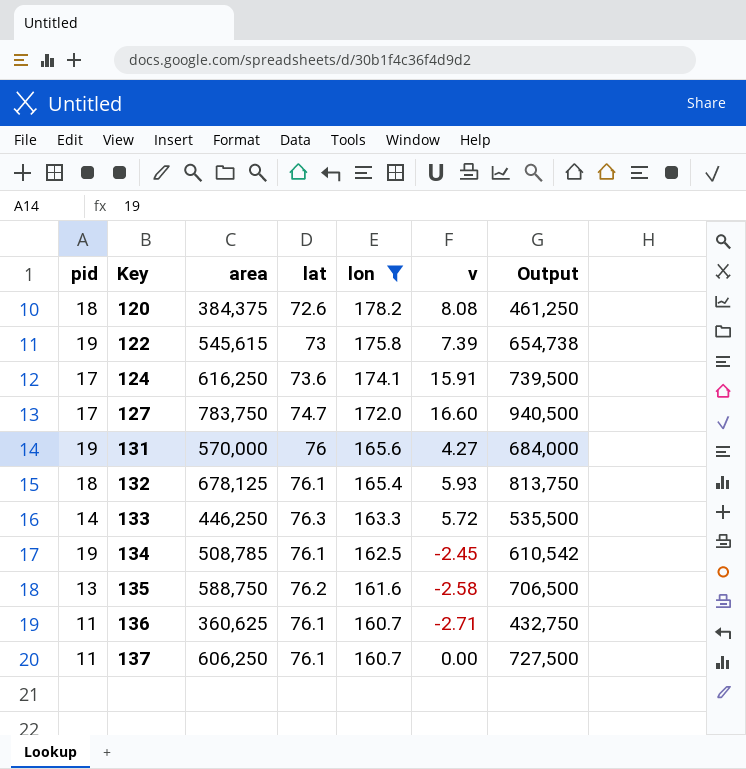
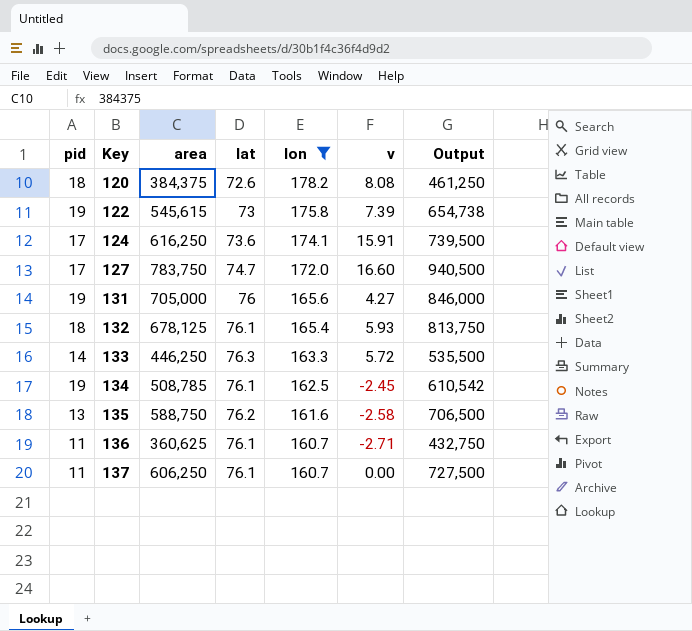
131 | area: 570,000 -> 705,000
131 | Output: 684,000 -> 846,000

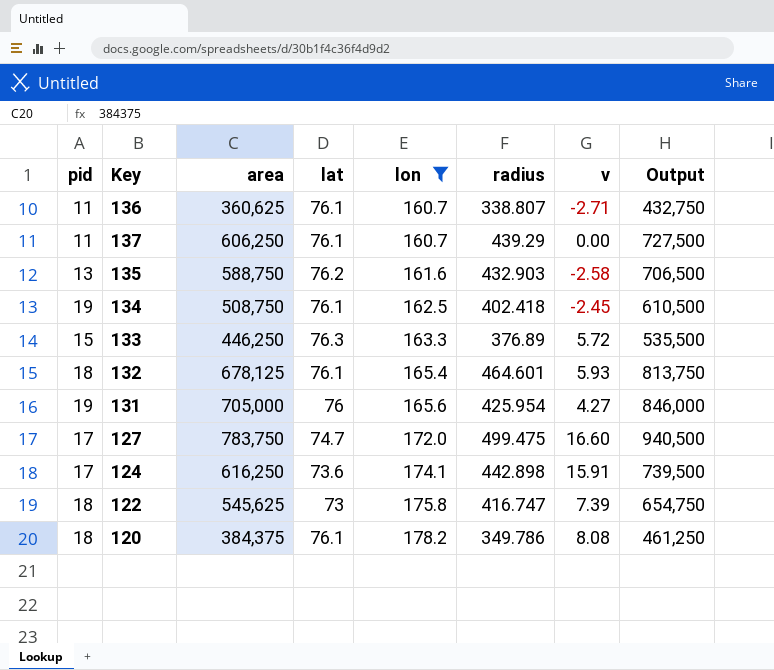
row order: Key ascending -> lon ascending
column radius | position: none -> 6
134 | area: 508,785 -> 508,750
134 | Output: 610,542 -> 610,500
133 | pid: 14 -> 15
122 | pid: 19 -> 18
122 | area: 545,615 -> 545,625
122 | Output: 654,738 -> 654,750
120 | lat: 72.6 -> 76.1

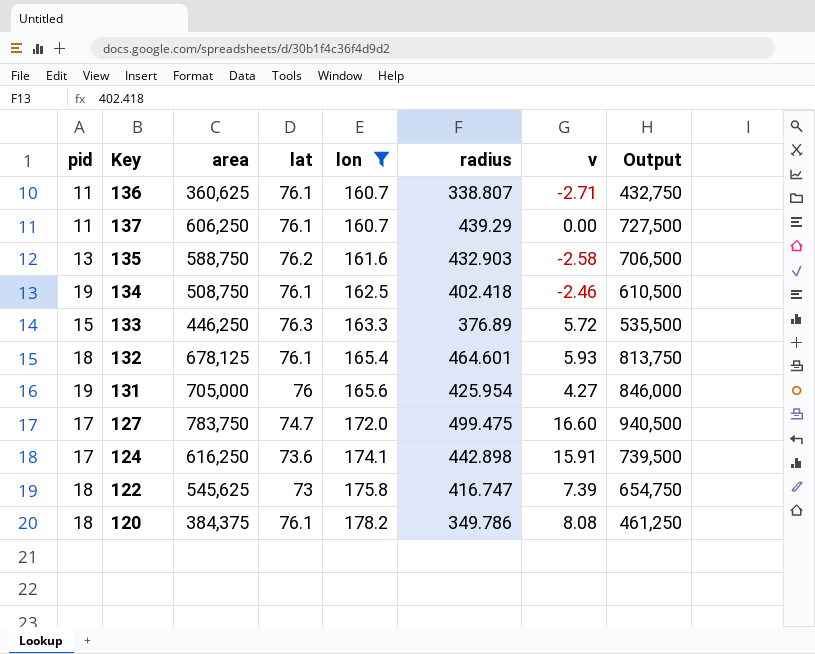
134 | v: -2.45 -> -2.46

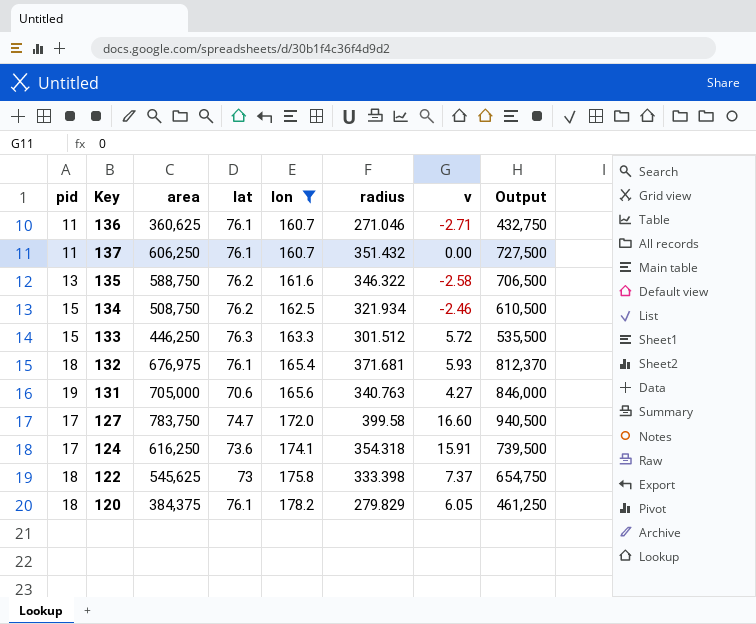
136 | radius: 338.807 -> 271.046
137 | radius: 439.29 -> 351.432
135 | radius: 432.903 -> 346.322
134 | pid: 19 -> 15
134 | lat: 76.1 -> 76.2
134 | radius: 402.418 -> 321.934
133 | radius: 376.89 -> 301.512
132 | area: 678,125 -> 676,975
132 | radius: 464.601 -> 371.681
132 | Output: 813,750 -> 812,370
131 | lat: 76 -> 70.6
131 | radius: 425.954 -> 340.763
127 | radius: 499.475 -> 399.58
124 | radius: 442.898 -> 354.318
122 | radius: 416.747 -> 333.398
122 | v: 7.39 -> 7.37
120 | radius: 349.786 -> 279.829
120 | v: 8.08 -> 6.05

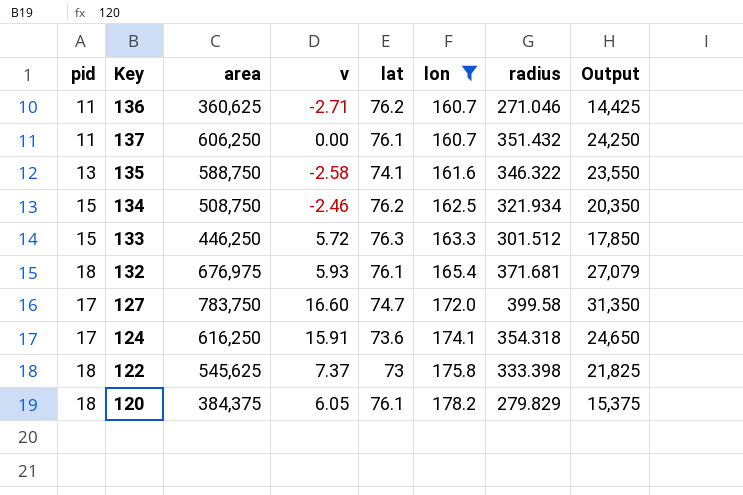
column v | position: 7 -> 4
column Output | formula: [area] * 1.2 -> [area] * 0.04
row 131: 19 | 705,000 | 70.6 | 165.6 | 340.763 | 4.27 | 846,000 -> none
136 | lat: 76.1 -> 76.2
135 | lat: 76.2 -> 74.1

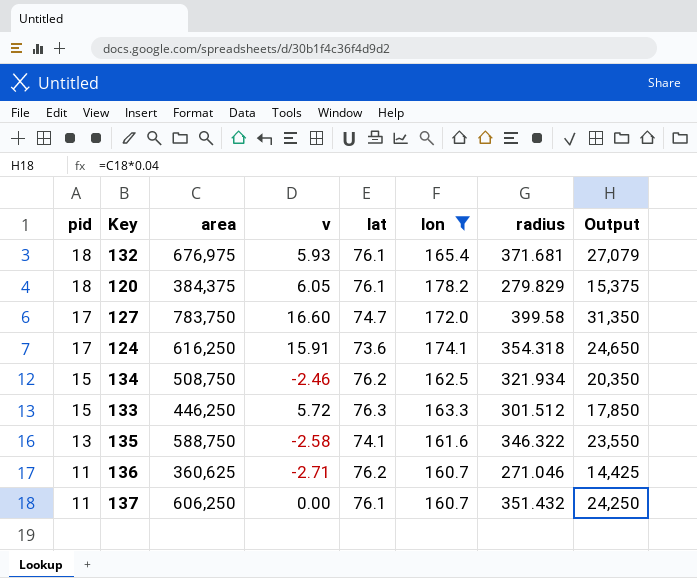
row order: lon ascending -> pid descending
row 122: 18 | 545,625 | 7.37 | 73 | 175.8 | 333.398 | 21,825 -> none

